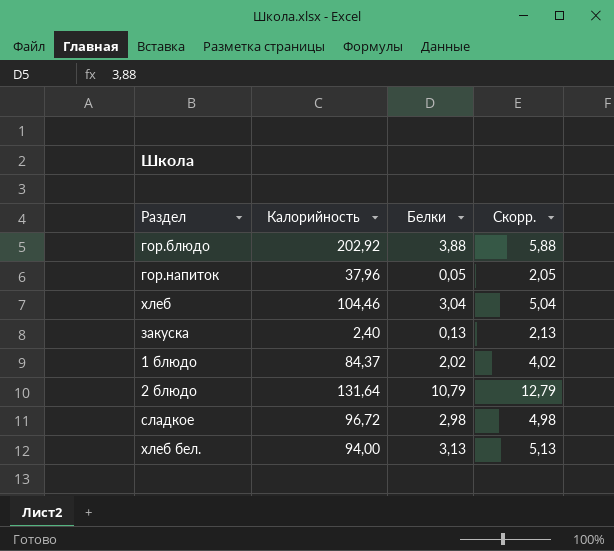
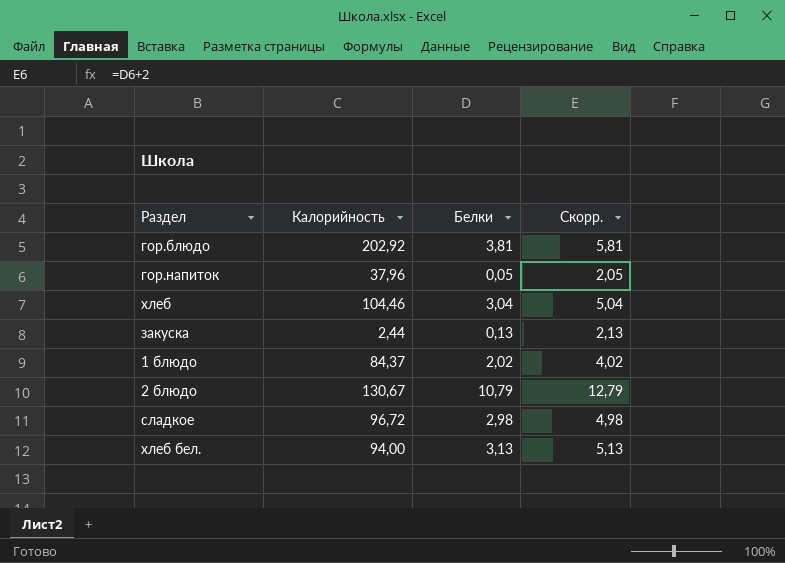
гор.блюдо | Белки: 3,88 -> 3,81
гор.блюдо | Скорр.: 5,88 -> 5,81
закуска | Калорийность: 2,40 -> 2,44
2 блюдо | Калорийность: 131,64 -> 130,67

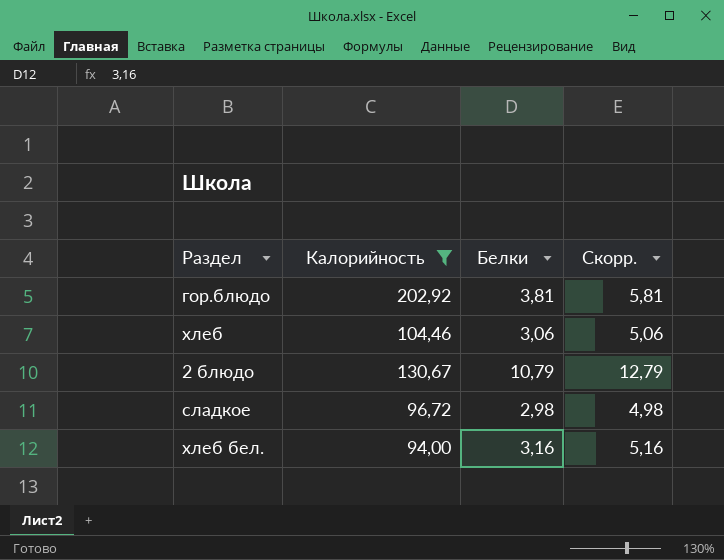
filter: none -> Калорийность >= 94,00
хлеб | Белки: 3,04 -> 3,06
хлеб | Скорр.: 5,04 -> 5,06
хлеб бел. | Белки: 3,13 -> 3,16
хлеб бел. | Скорр.: 5,13 -> 5,16

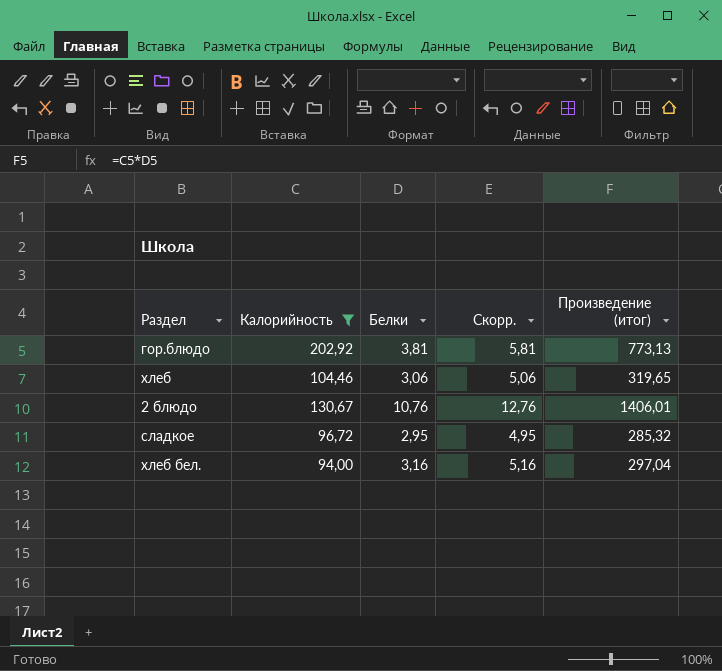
column Произведение (итог) | formula: none -> [Калорийность] * [Белки]
2 блюдо | Белки: 10,79 -> 10,76
2 блюдо | Скорр.: 12,79 -> 12,76
сладкое | Белки: 2,98 -> 2,95
сладкое | Скорр.: 4,98 -> 4,95

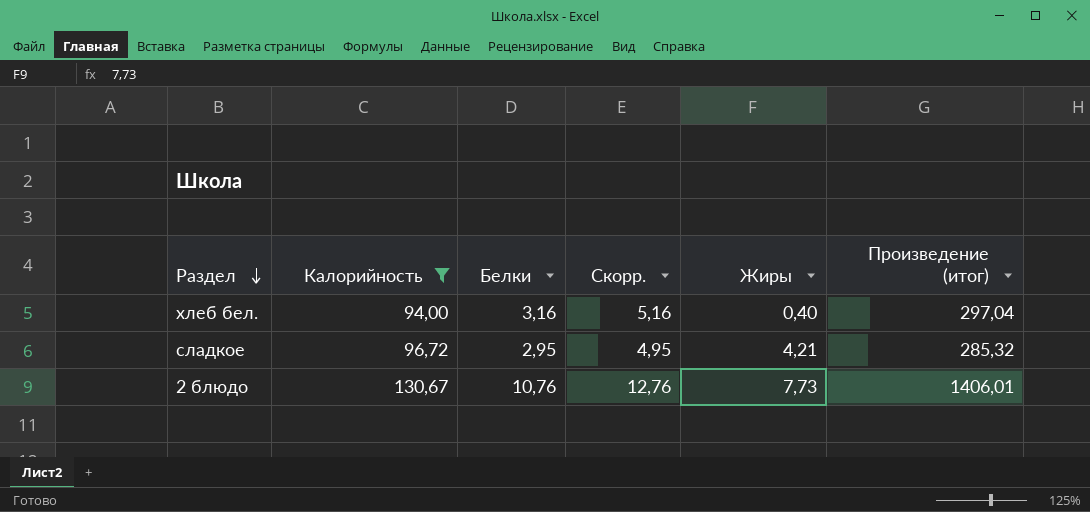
row order: none -> Раздел descending
column Жиры | position: none -> 5
row гор.блюдо: 202,92 | 3,81 | 5,81 | 773,13 -> none
row хлеб: 104,46 | 3,06 | 5,06 | 319,65 -> none

